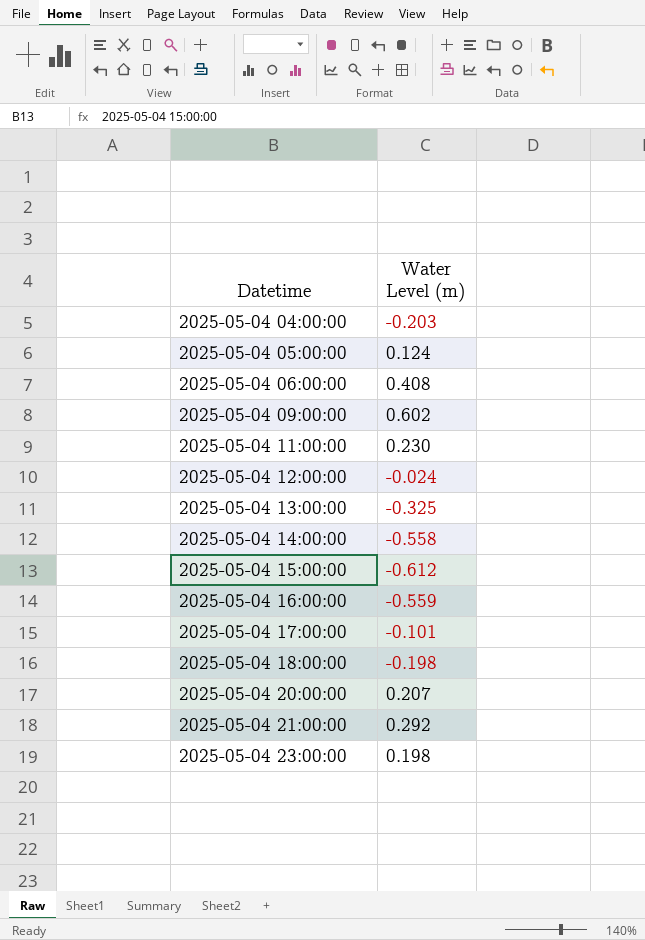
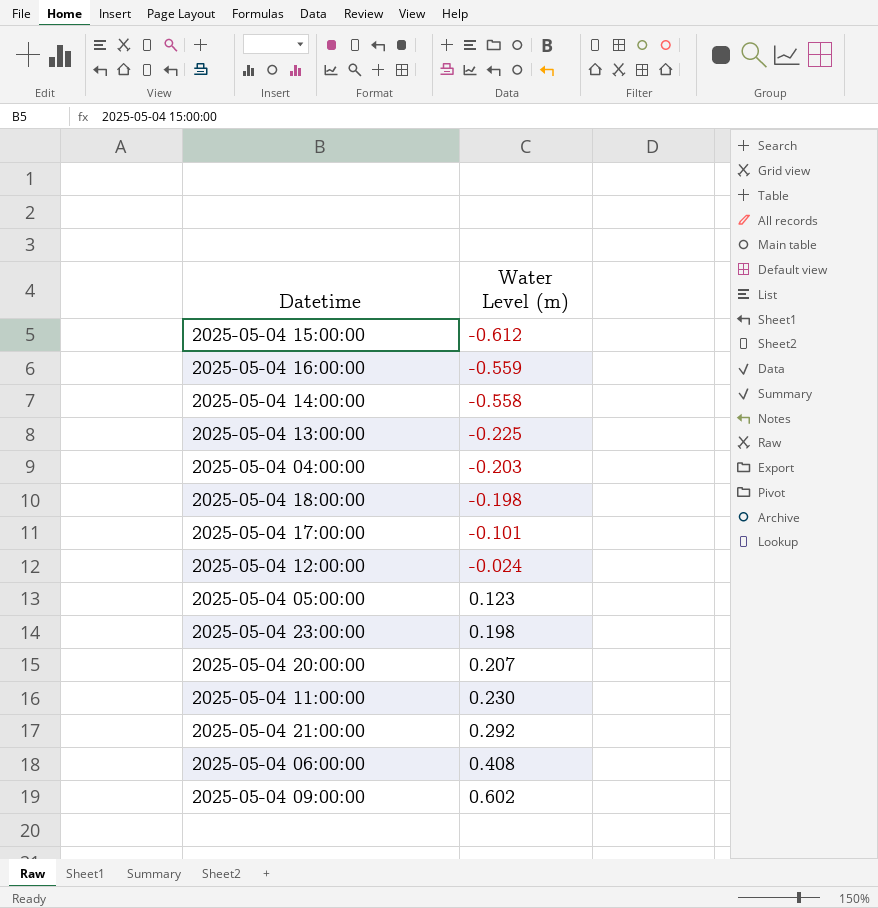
row order: Datetime ascending -> Water Level (m) ascending
2025-05-04 13:00:00 | Water Level (m): -0.325 -> -0.225
2025-05-04 05:00:00 | Water Level (m): 0.124 -> 0.123

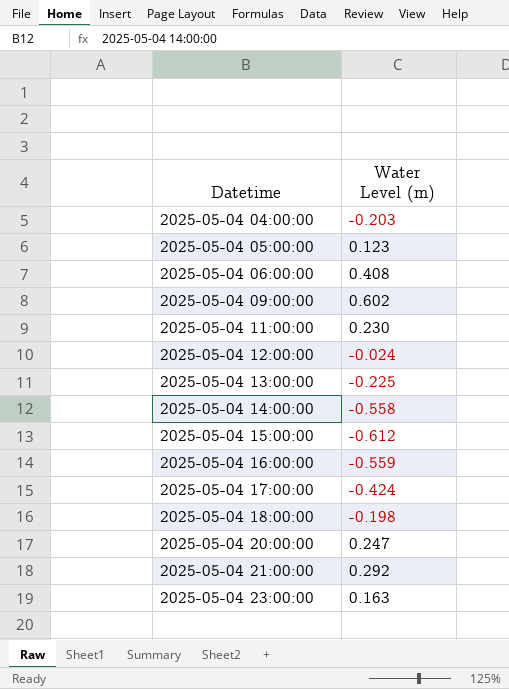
row order: Water Level (m) ascending -> Datetime ascending
2025-05-04 17:00:00 | Water Level (m): -0.101 -> -0.424
2025-05-04 20:00:00 | Water Level (m): 0.207 -> 0.247
2025-05-04 23:00:00 | Water Level (m): 0.198 -> 0.163

